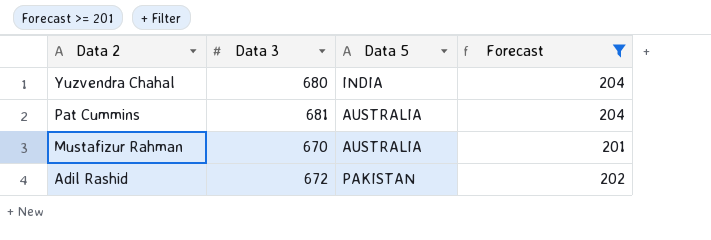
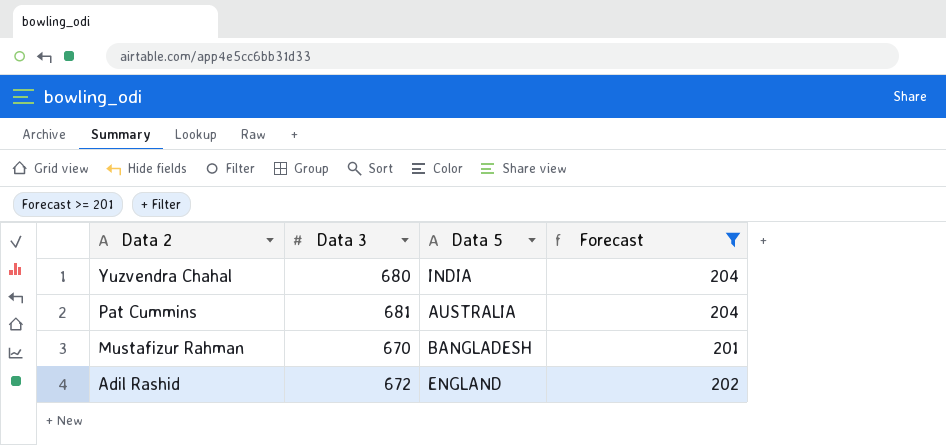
Mustafizur Rahman | Data 5: AUSTRALIA -> BANGLADESH
Adil Rashid | Data 5: PAKISTAN -> ENGLAND

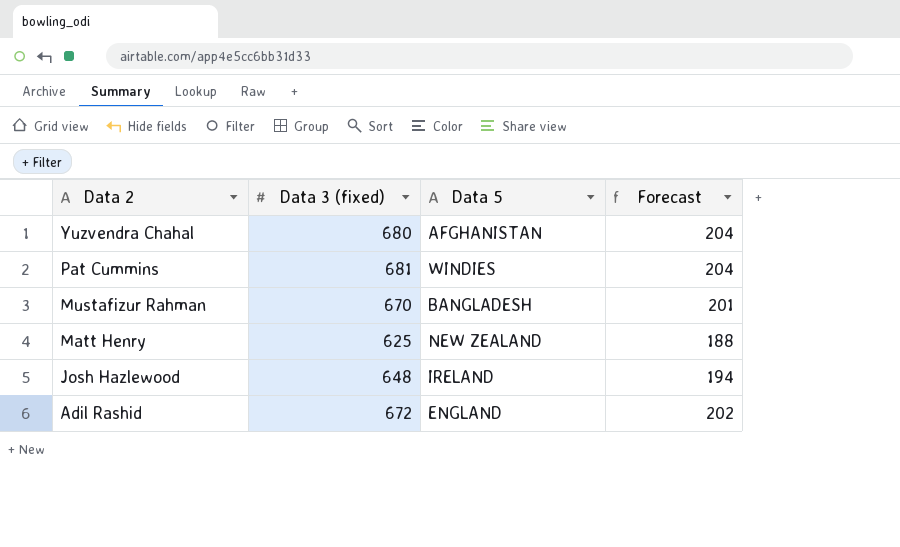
filter: Forecast >= 201 -> none
column name: Data 3 -> Data 3 (fixed)
Yuzvendra Chahal | Data 5: INDIA -> AFGHANISTAN
Pat Cummins | Data 5: AUSTRALIA -> WINDIES

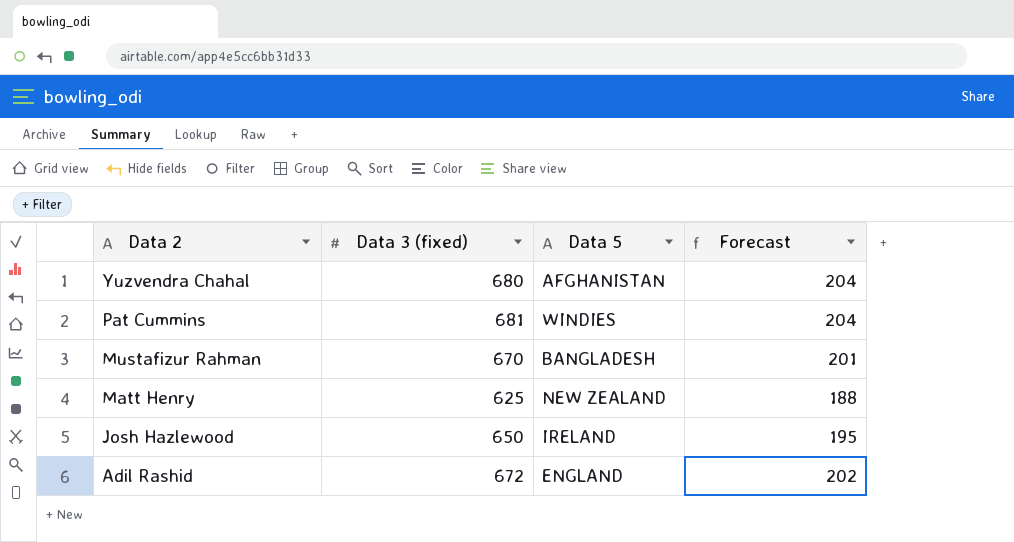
Josh Hazlewood | Data 3 (fixed): 648 -> 650
Josh Hazlewood | Forecast: 194 -> 195

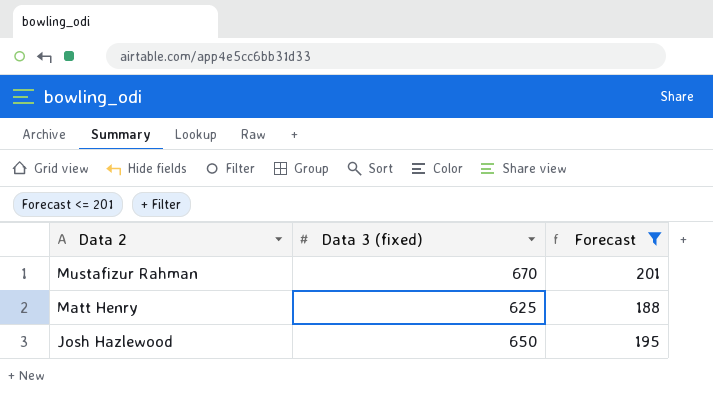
filter: none -> Forecast <= 201
column Data 5 | position: 3 -> none

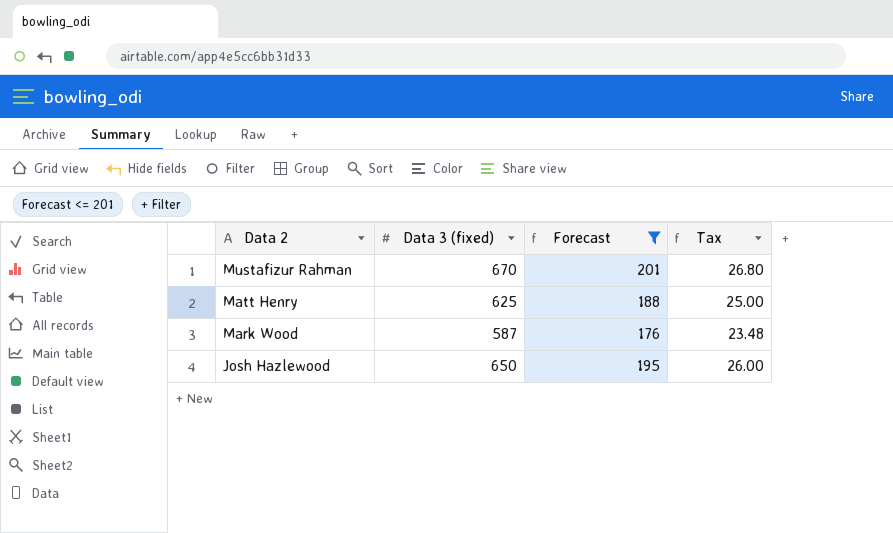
column Tax | formula: none -> [Data 3 (fixed)] * 0.04
row Mark Wood: none -> 587 | 176 | 23.48

